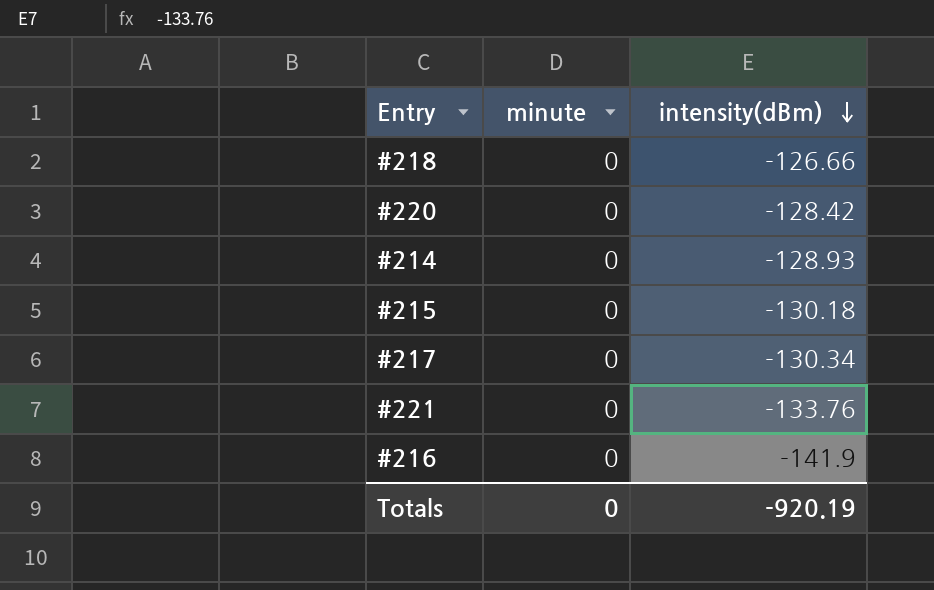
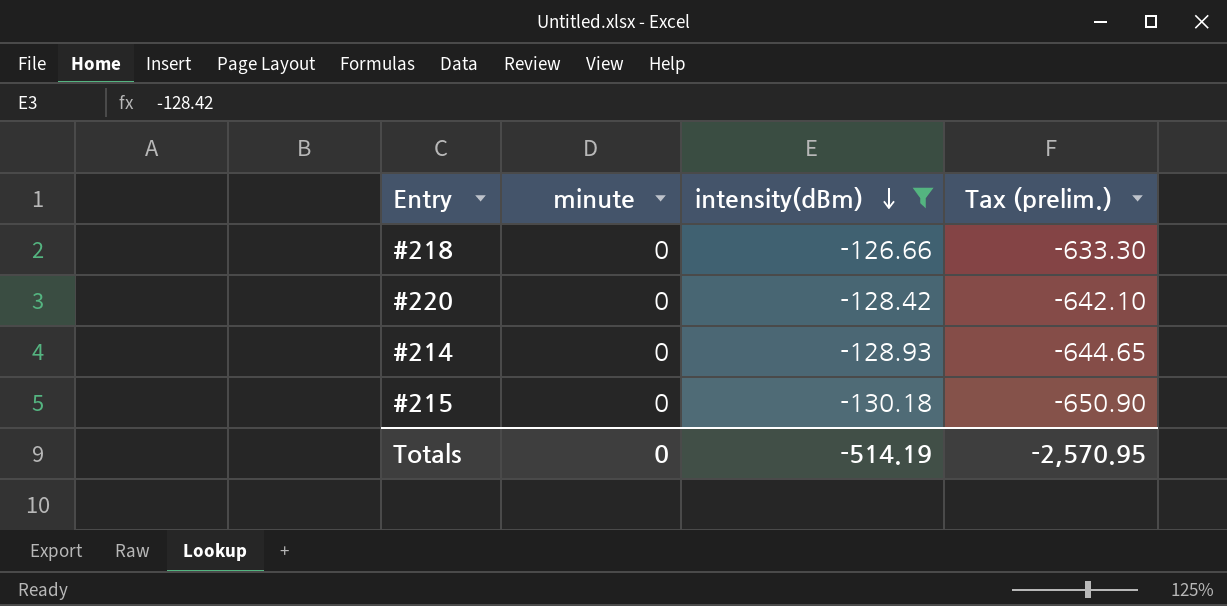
filter: none -> intensity(dBm) >= -130.18
column Tax (prelim.) | formula: none -> [intensity(dBm)] * 5
Totals | intensity(dBm): -920.19 -> -514.19

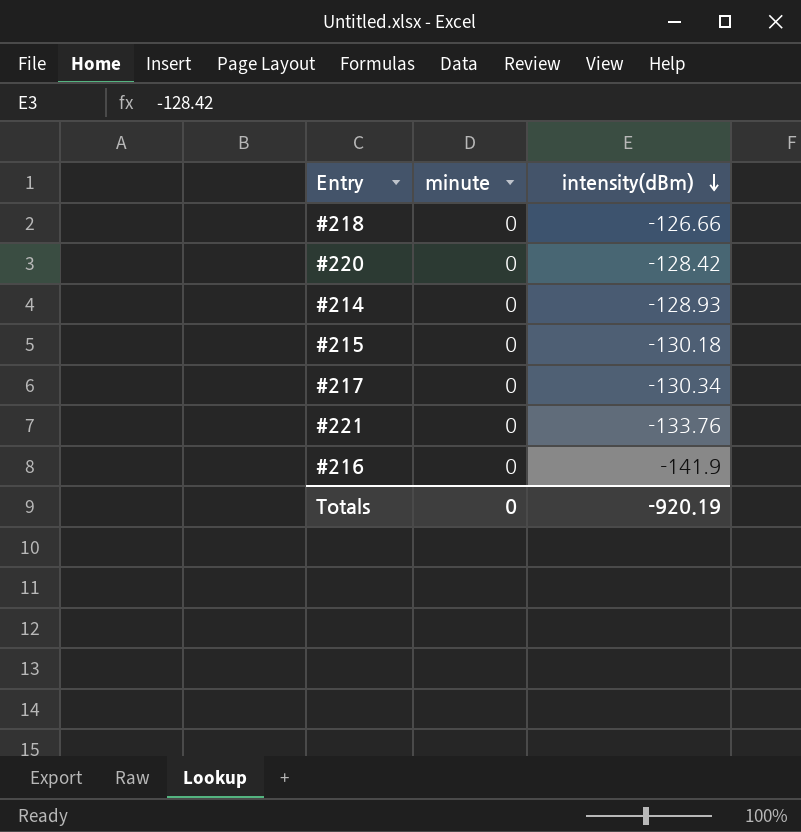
filter: intensity(dBm) >= -130.18 -> none
column Tax (prelim.) | formula: [intensity(dBm)] * 5 -> none
Totals | intensity(dBm): -514.19 -> -920.19

